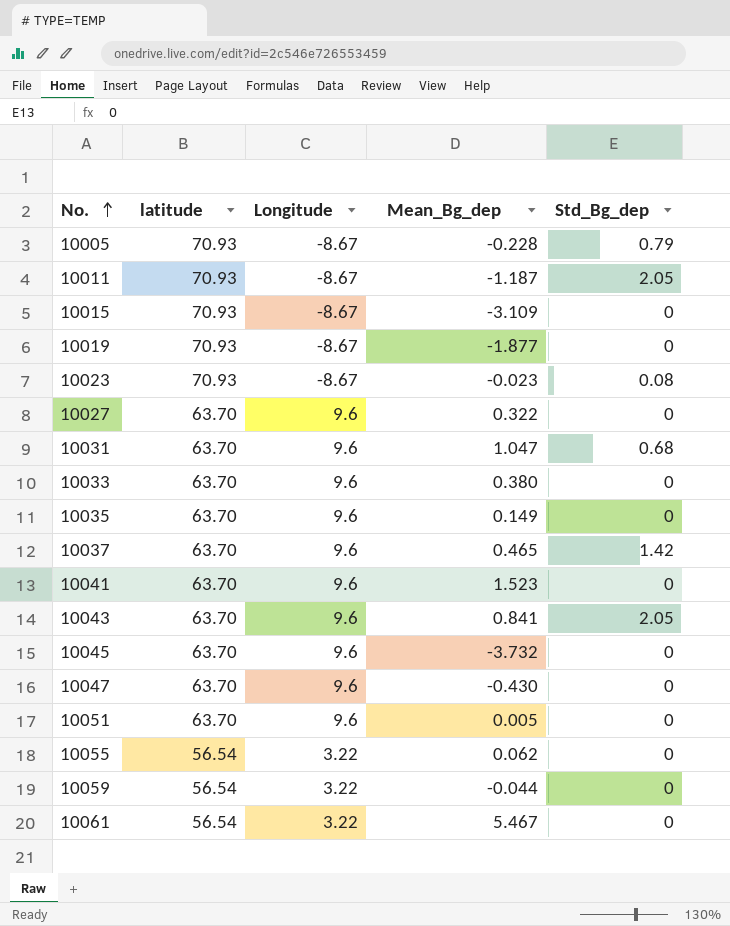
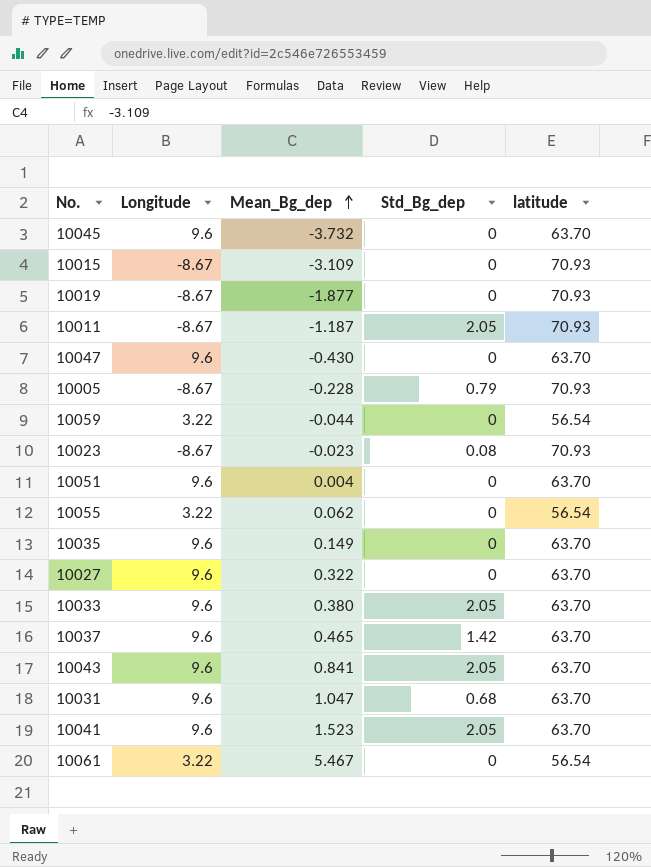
row order: No. ascending -> Mean_Bg_dep ascending
column latitude | position: 2 -> 5
10051 | Mean_Bg_dep: 0.005 -> 0.004
10033 | Std_Bg_dep: 0 -> 2.05
10041 | Std_Bg_dep: 0 -> 2.05

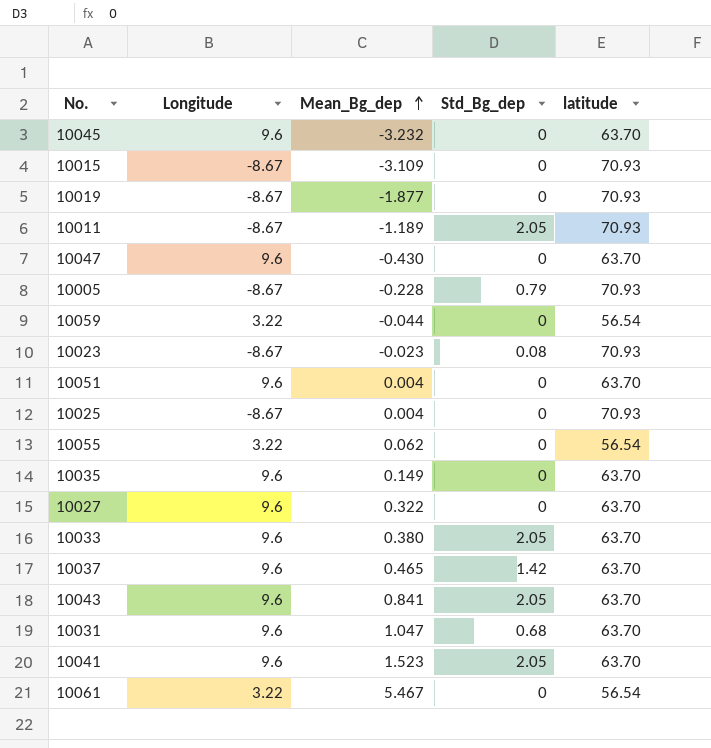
10045 | Mean_Bg_dep: -3.732 -> -3.232
10011 | Mean_Bg_dep: -1.187 -> -1.189
row 10025: none -> -8.67 | 0.004 | 0 | 70.93

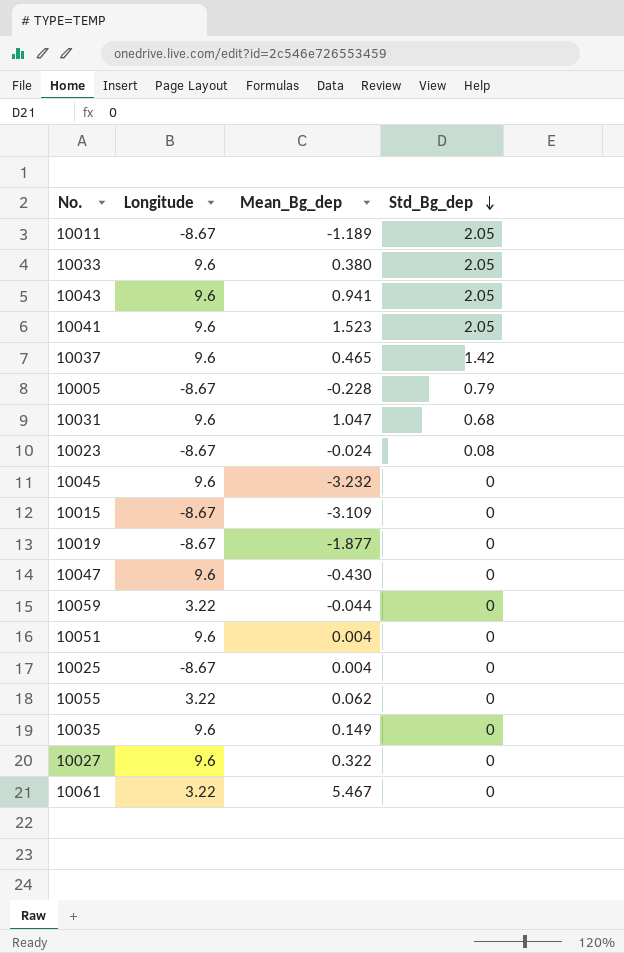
row order: Mean_Bg_dep ascending -> Std_Bg_dep descending
column latitude | position: 5 -> none
10043 | Mean_Bg_dep: 0.841 -> 0.941
10023 | Mean_Bg_dep: -0.023 -> -0.024

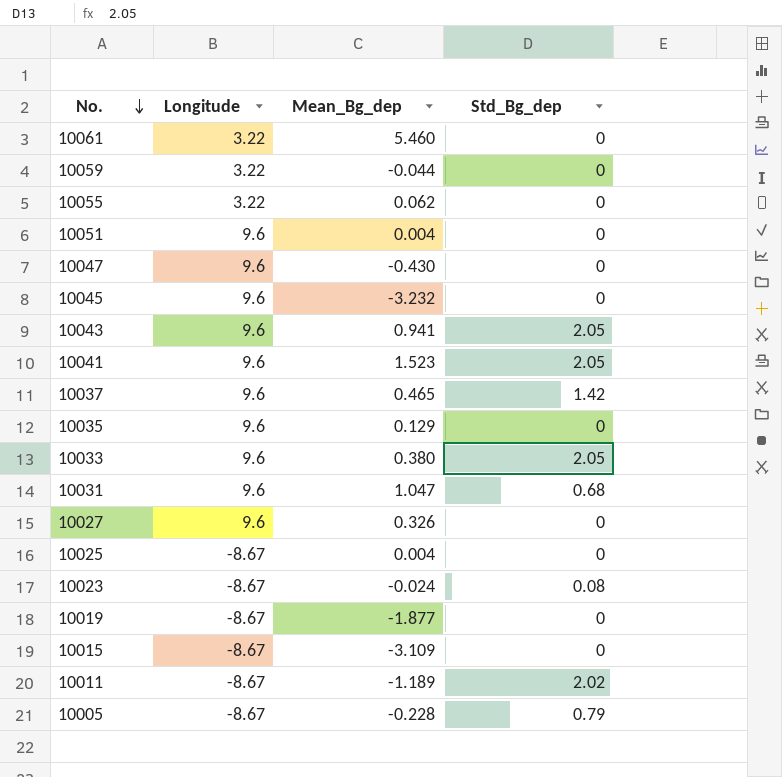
row order: Std_Bg_dep descending -> No. descending
10061 | Mean_Bg_dep: 5.467 -> 5.460
10035 | Mean_Bg_dep: 0.149 -> 0.129
10027 | Mean_Bg_dep: 0.322 -> 0.326
10011 | Std_Bg_dep: 2.05 -> 2.02

